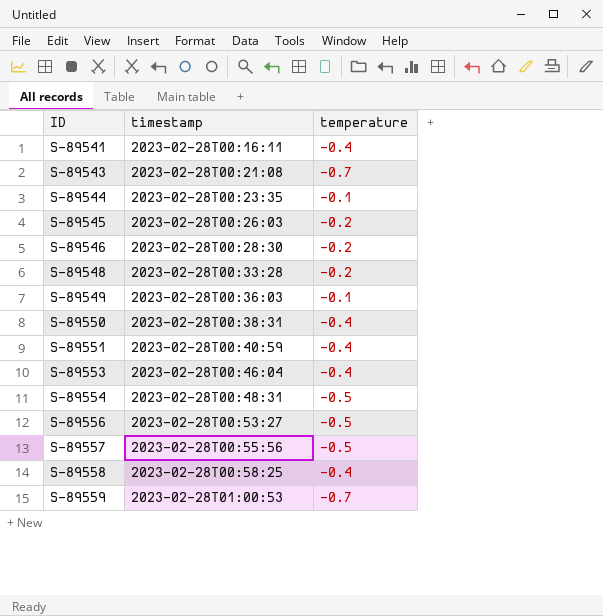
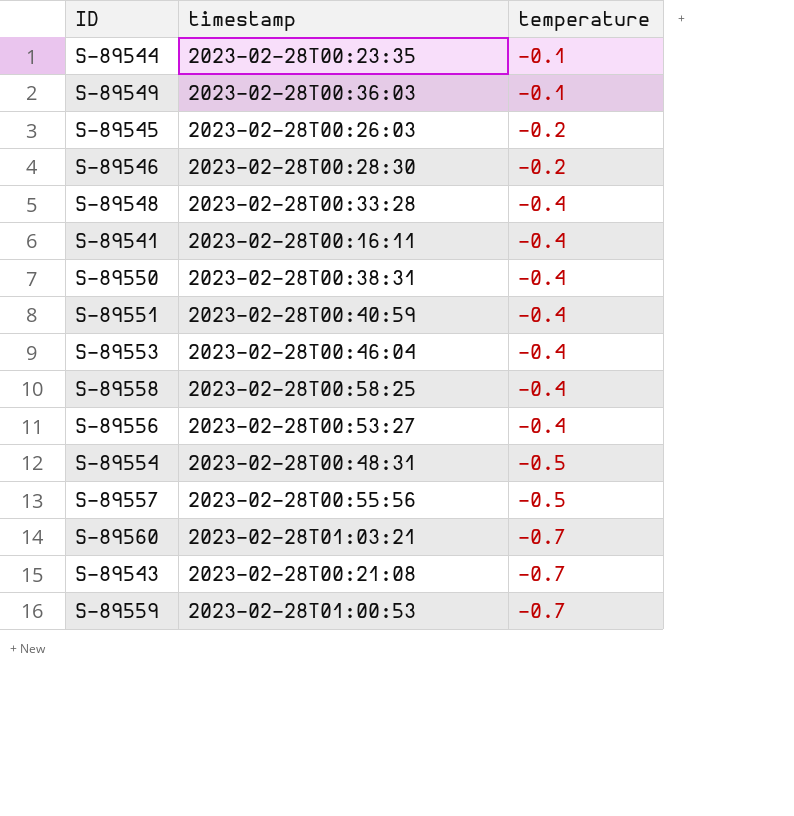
row order: ID ascending -> temperature descending
S-89548 | temperature: -0.2 -> -0.4
S-89556 | temperature: -0.5 -> -0.4
row S-89560: none -> 2023-02-28T01:03:21 | -0.7

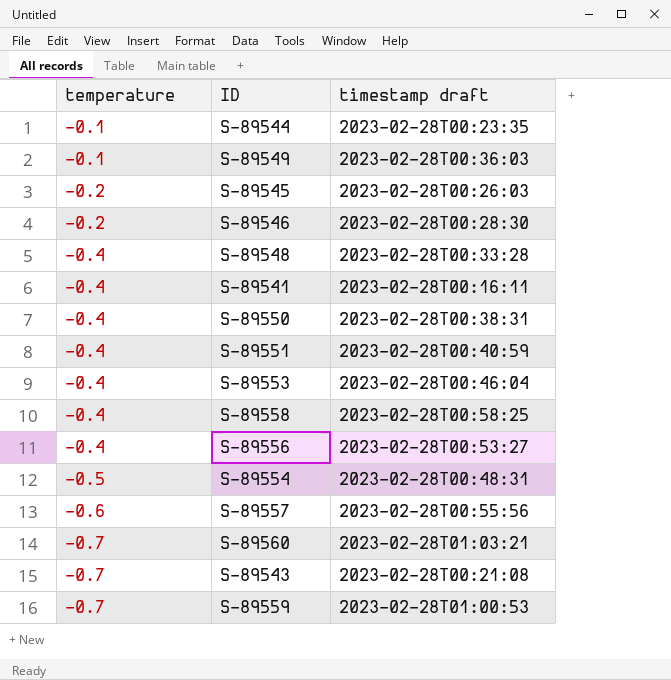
column temperature | position: 3 -> 1
column name: timestamp -> timestamp draft
S-89557 | temperature: -0.5 -> -0.6

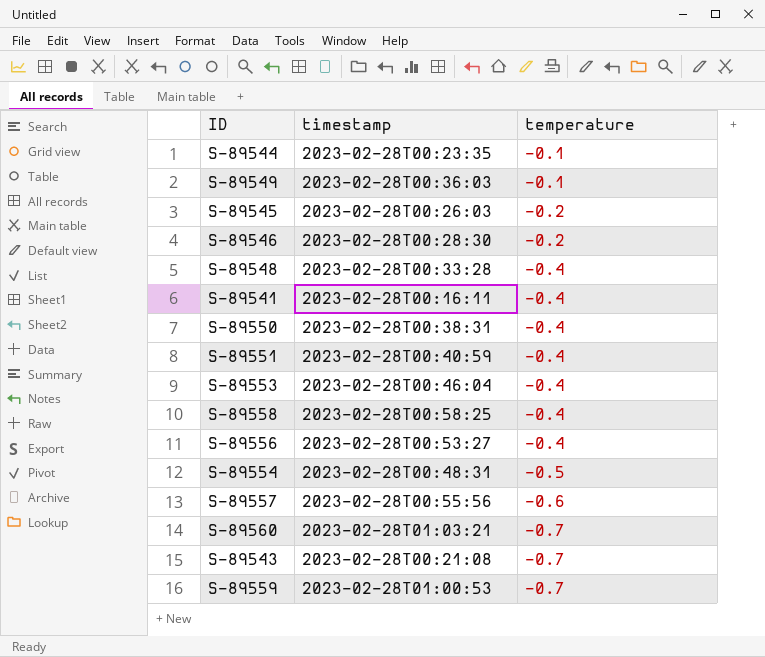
column name: timestamp draft -> timestamp
column temperature | position: 1 -> 3

